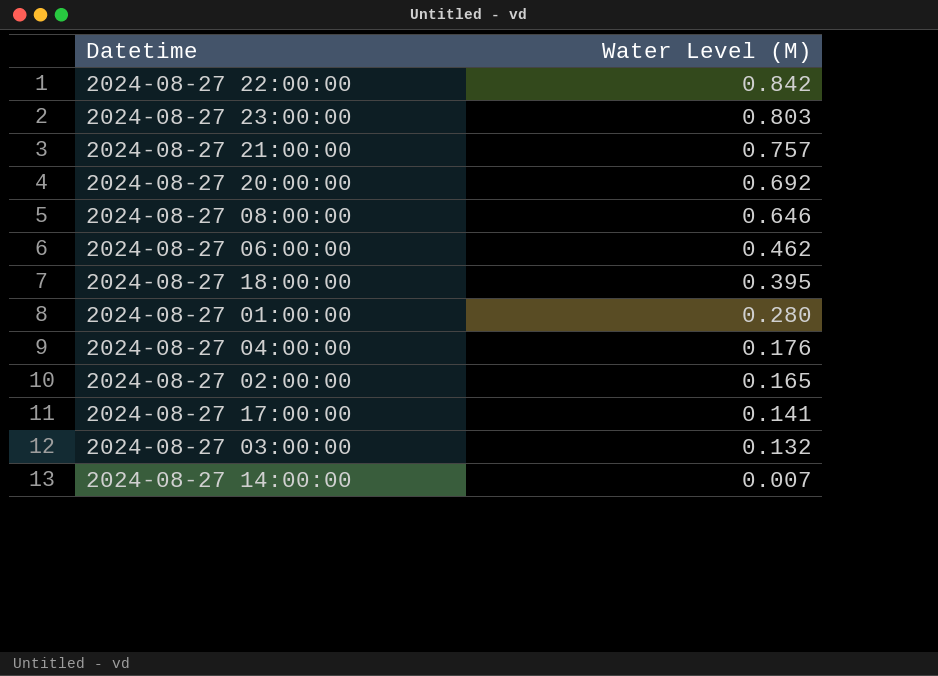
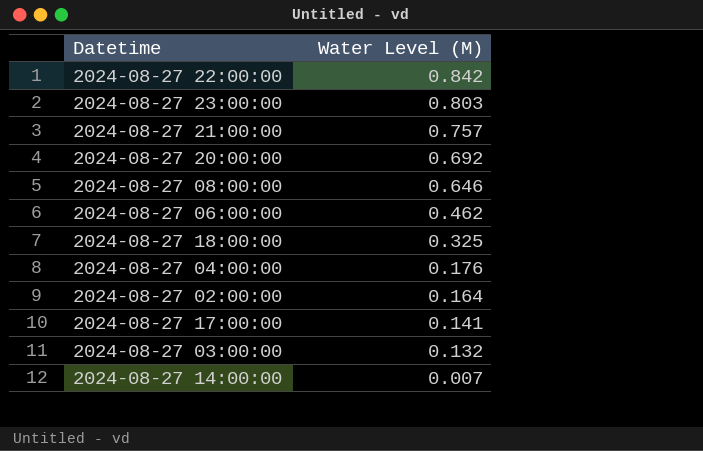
row 2024-08-27 01:00:00: 0.280 -> none
2024-08-27 18:00:00 | Water Level (M): 0.395 -> 0.325
2024-08-27 02:00:00 | Water Level (M): 0.165 -> 0.164

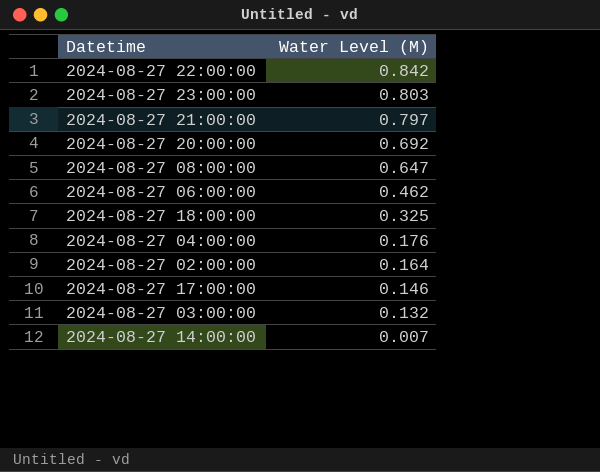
2024-08-27 21:00:00 | Water Level (M): 0.757 -> 0.797
2024-08-27 08:00:00 | Water Level (M): 0.646 -> 0.647
2024-08-27 17:00:00 | Water Level (M): 0.141 -> 0.146

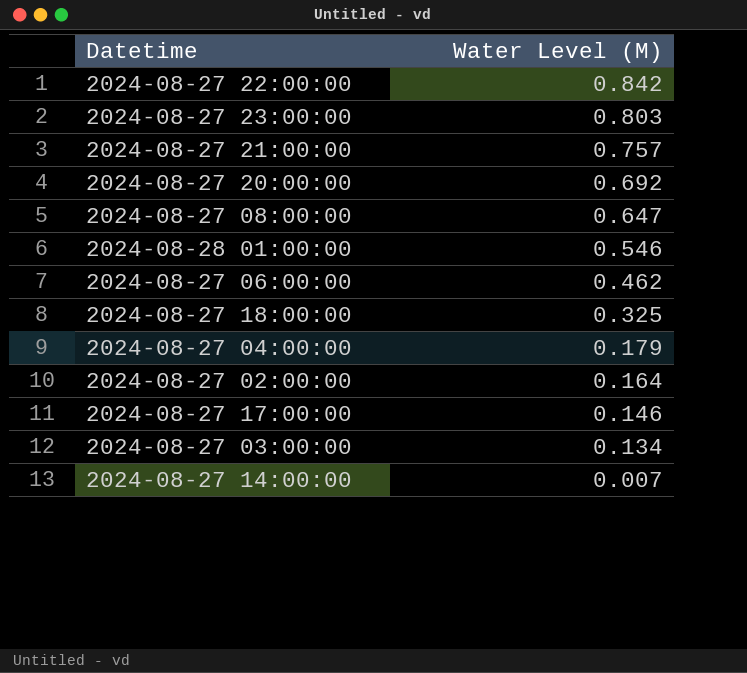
2024-08-27 21:00:00 | Water Level (M): 0.797 -> 0.757
row 2024-08-28 01:00:00: none -> 0.546
2024-08-27 04:00:00 | Water Level (M): 0.176 -> 0.179
2024-08-27 03:00:00 | Water Level (M): 0.132 -> 0.134

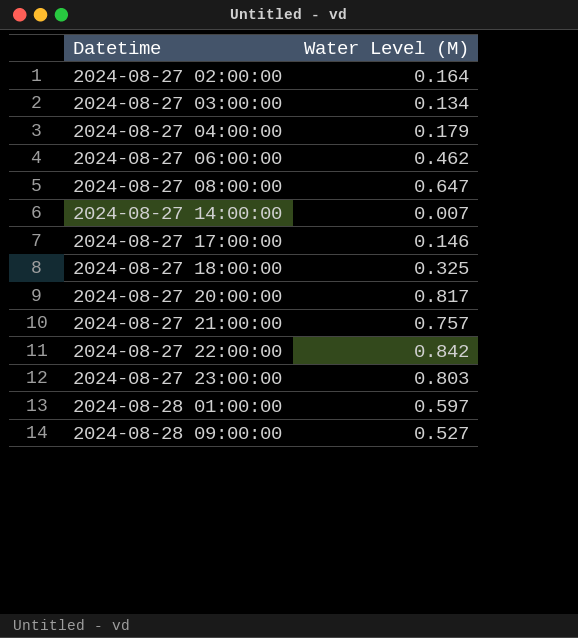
row order: Water Level (M) descending -> Datetime ascending
2024-08-27 20:00:00 | Water Level (M): 0.692 -> 0.817
2024-08-28 01:00:00 | Water Level (M): 0.546 -> 0.597
row 2024-08-28 09:00:00: none -> 0.527

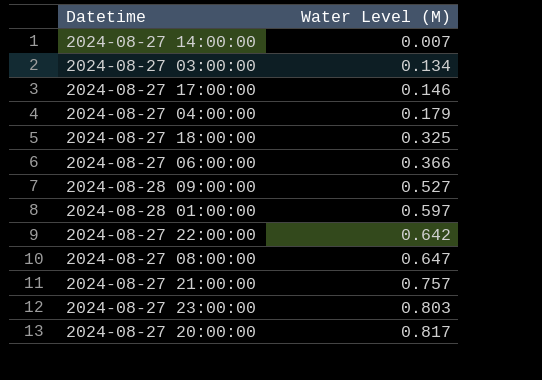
row order: Datetime ascending -> Water Level (M) ascending
row 2024-08-27 02:00:00: 0.164 -> none
2024-08-27 06:00:00 | Water Level (M): 0.462 -> 0.366
2024-08-27 22:00:00 | Water Level (M): 0.842 -> 0.642

